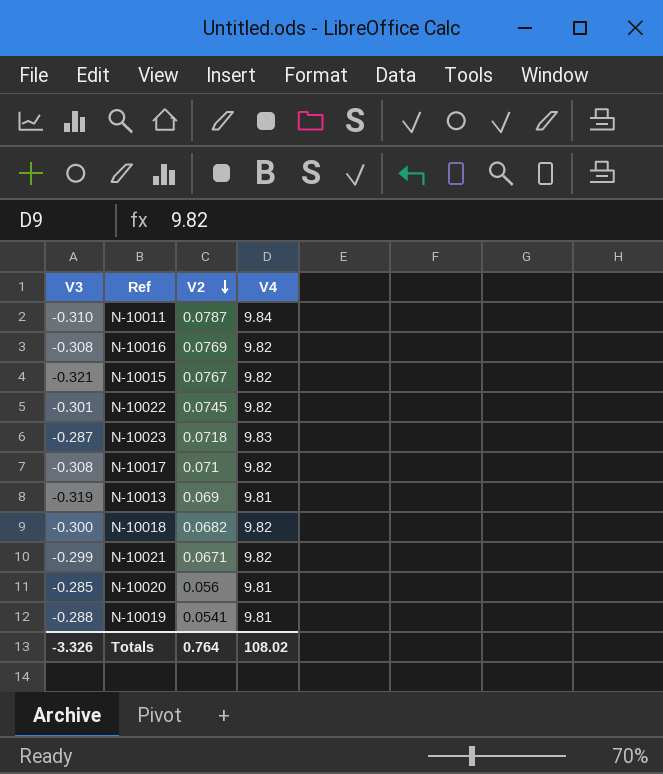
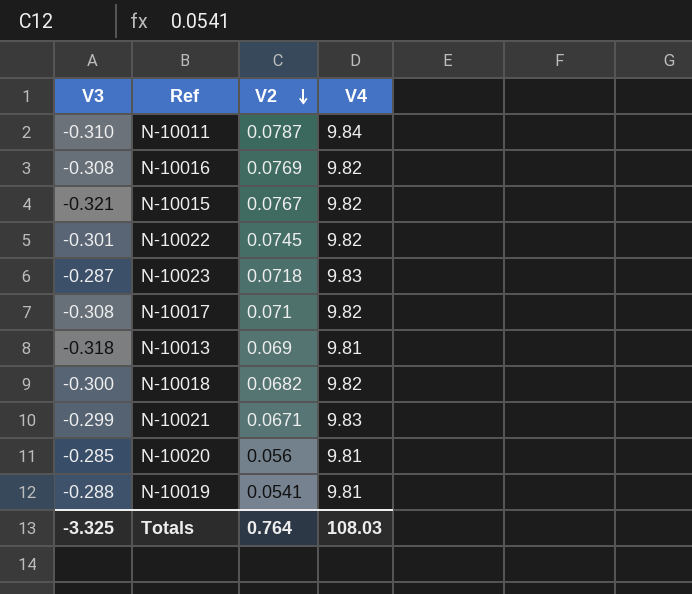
N-10013 | V3: -0.319 -> -0.318
N-10021 | V4: 9.82 -> 9.83
Totals | V3: -3.326 -> -3.325
Totals | V4: 108.02 -> 108.03

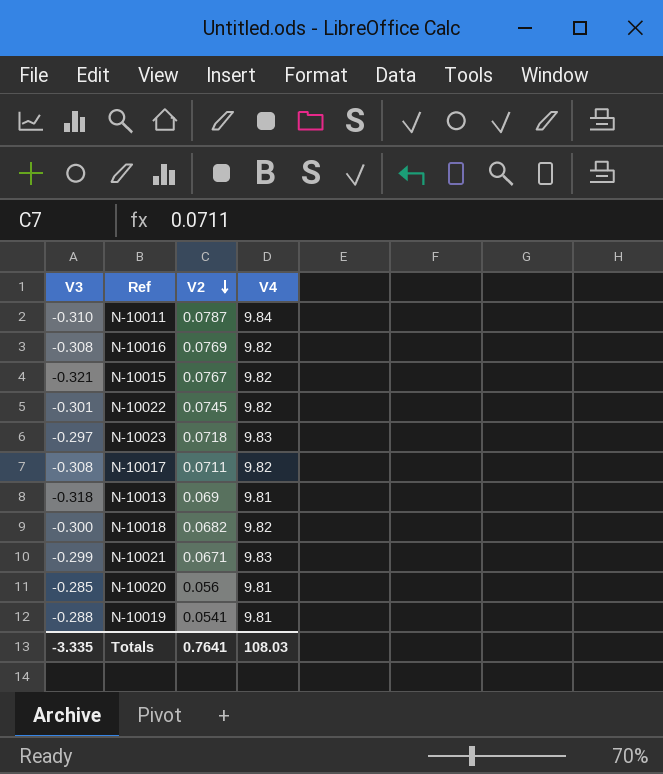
N-10023 | V3: -0.287 -> -0.297
N-10017 | V2: 0.071 -> 0.0711
Totals | V3: -3.325 -> -3.335
Totals | V2: 0.764 -> 0.7641

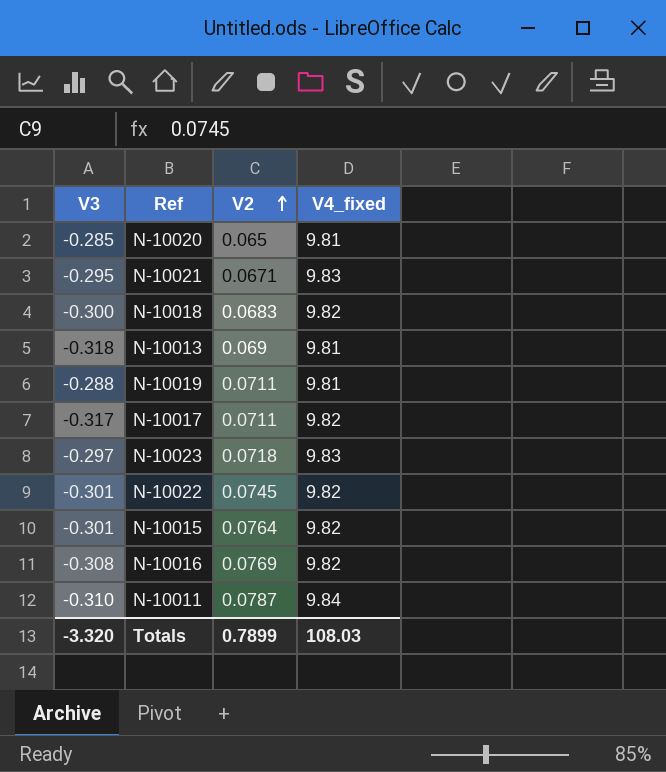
row order: V2 descending -> V2 ascending
column name: V4 -> V4_fixed
N-10020 | V2: 0.056 -> 0.065
N-10021 | V3: -0.299 -> -0.295
N-10018 | V2: 0.0682 -> 0.0683
N-10019 | V2: 0.0541 -> 0.0711
N-10017 | V3: -0.308 -> -0.317
N-10015 | V3: -0.321 -> -0.301
N-10015 | V2: 0.0767 -> 0.0764
Totals | V3: -3.335 -> -3.320
Totals | V2: 0.7641 -> 0.7899

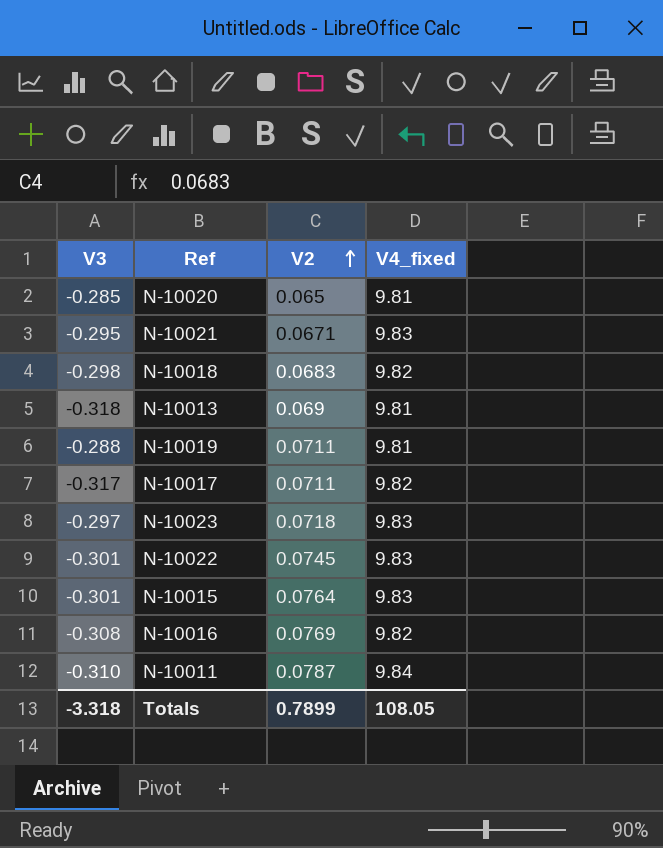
N-10018 | V3: -0.300 -> -0.298
N-10022 | V4_fixed: 9.82 -> 9.83
N-10015 | V4_fixed: 9.82 -> 9.83
Totals | V3: -3.320 -> -3.318
Totals | V4_fixed: 108.03 -> 108.05

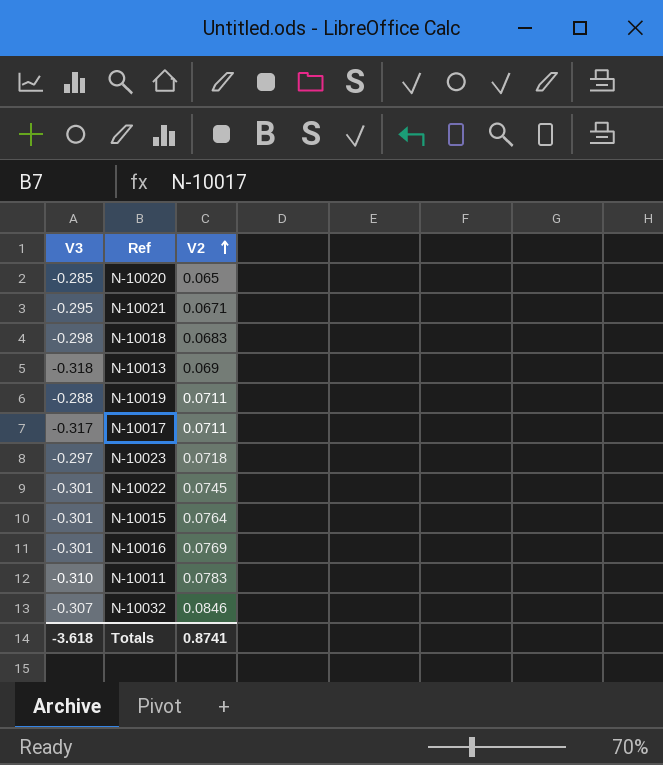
column V4_fixed | position: 4 -> none
N-10016 | V3: -0.308 -> -0.301
N-10011 | V2: 0.0787 -> 0.0783
row N-10032: none -> -0.307 | 0.0846
Totals | V3: -3.318 -> -3.618
Totals | V2: 0.7899 -> 0.8741

